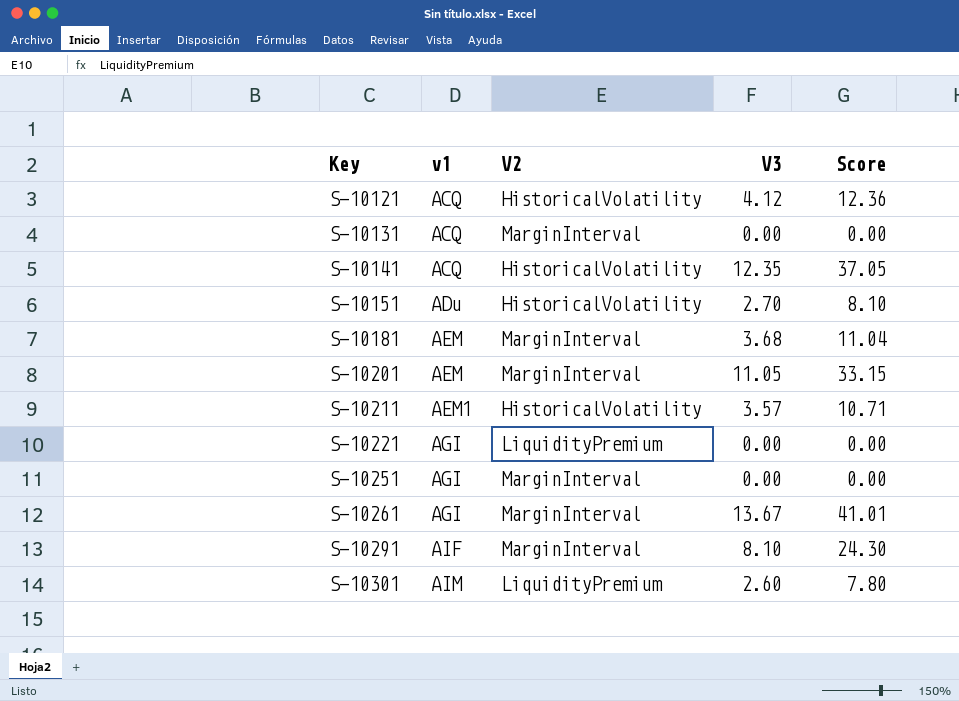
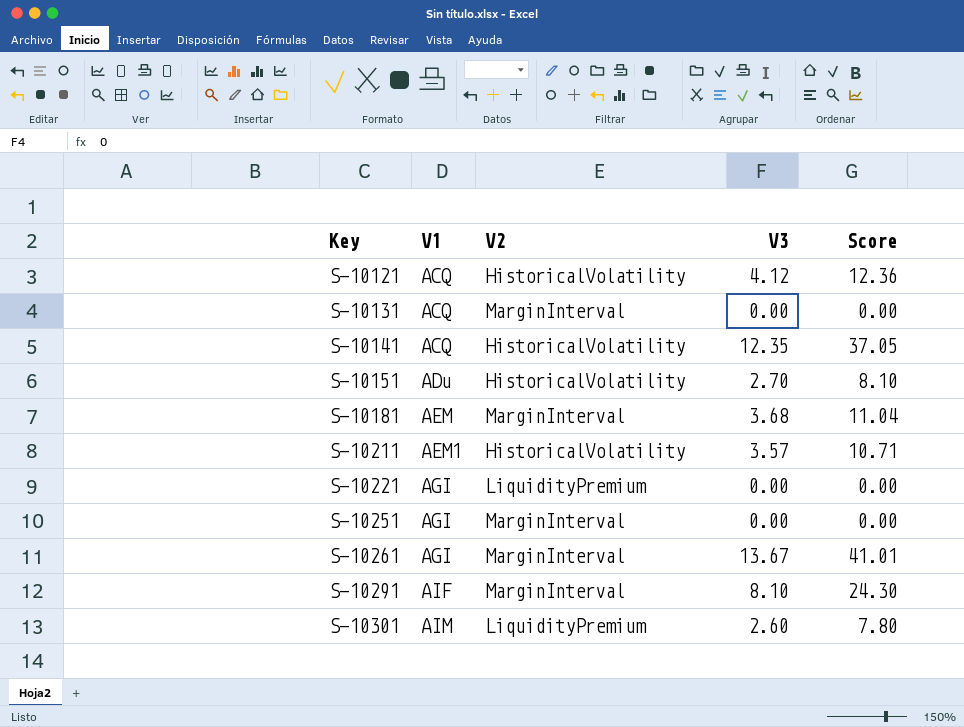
column name: v1 -> V1
row S-10201: AEM | MarginInterval | 11.05 | 33.15 -> none

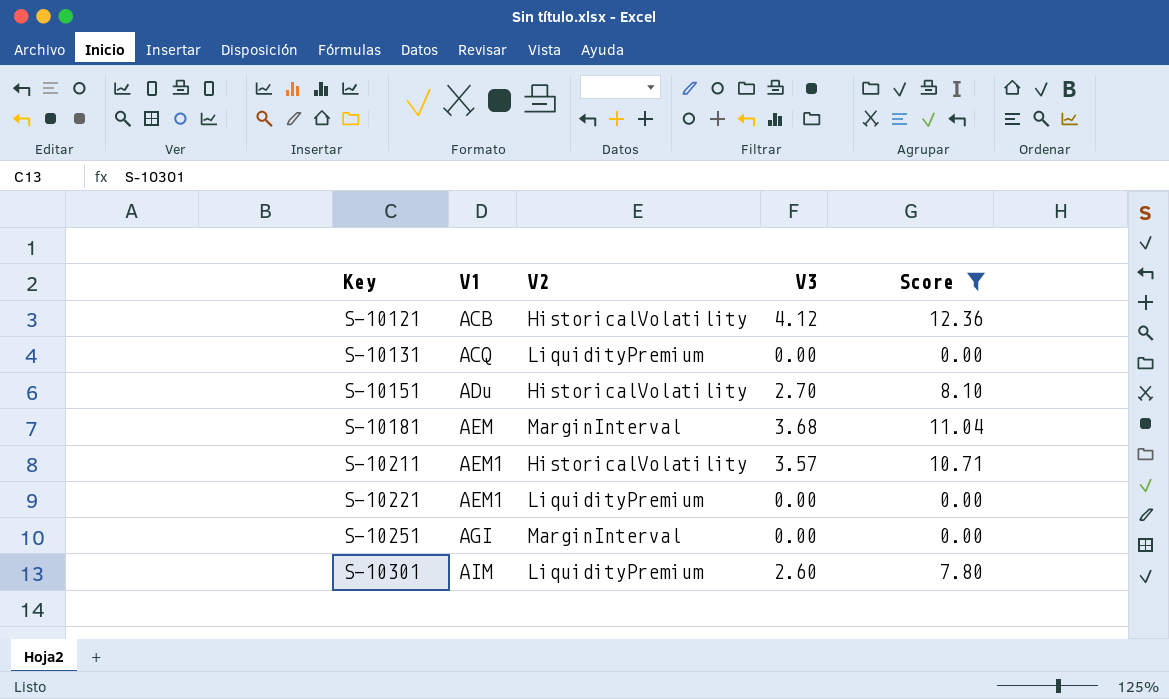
filter: none -> Score <= 12.36
S-10121 | V1: ACQ -> ACB
S-10131 | V2: MarginInterval -> LiquidityPremium
S-10221 | V1: AGI -> AEM1

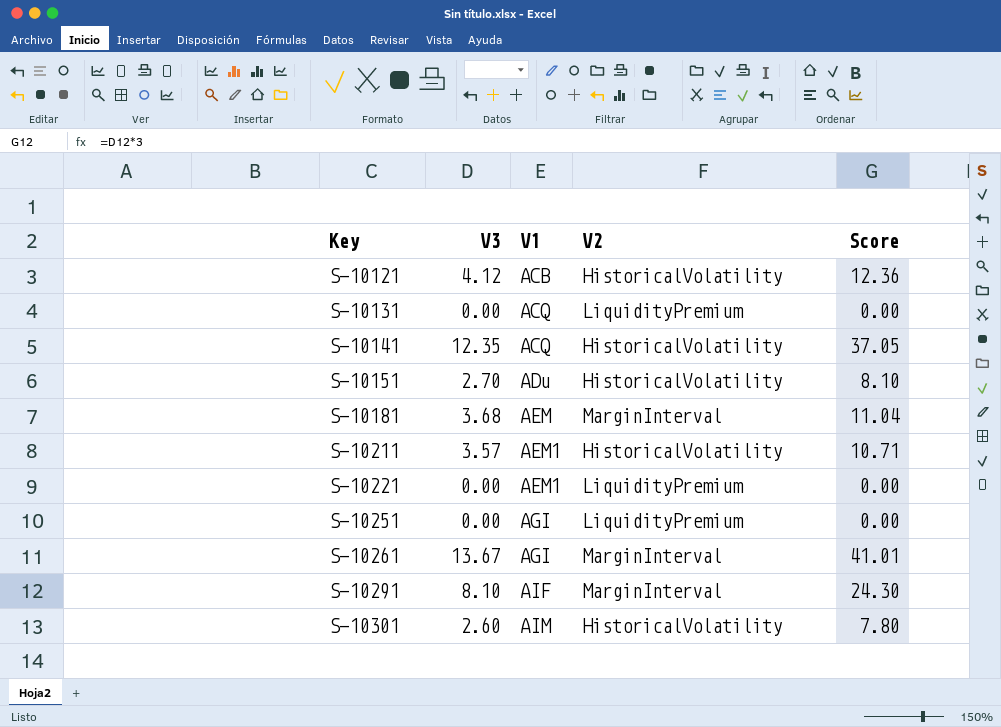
filter: Score <= 12.36 -> none
column V3 | position: 4 -> 2
S-10251 | V2: MarginInterval -> LiquidityPremium
S-10301 | V2: LiquidityPremium -> HistoricalVolatility

